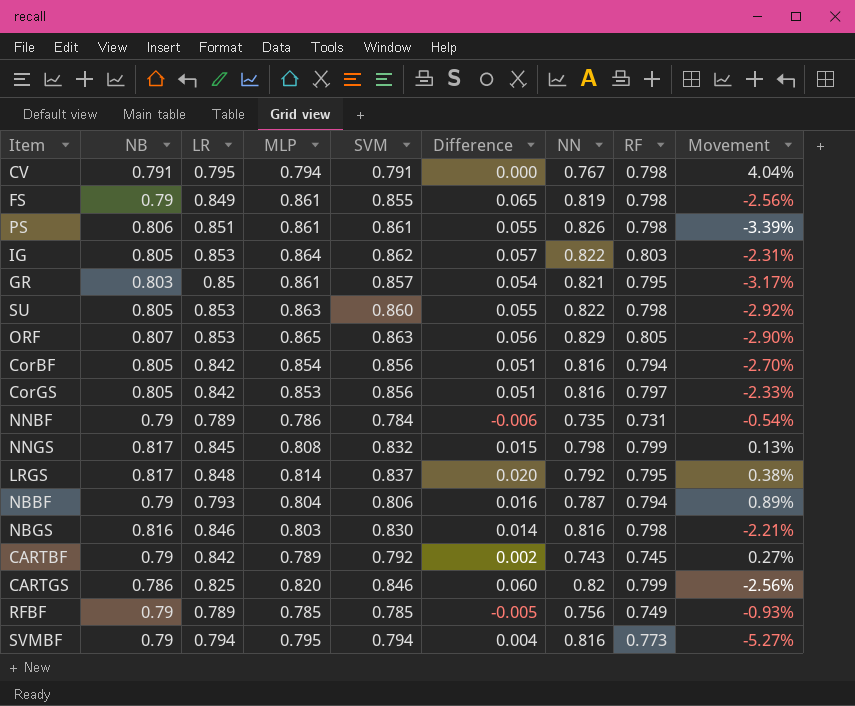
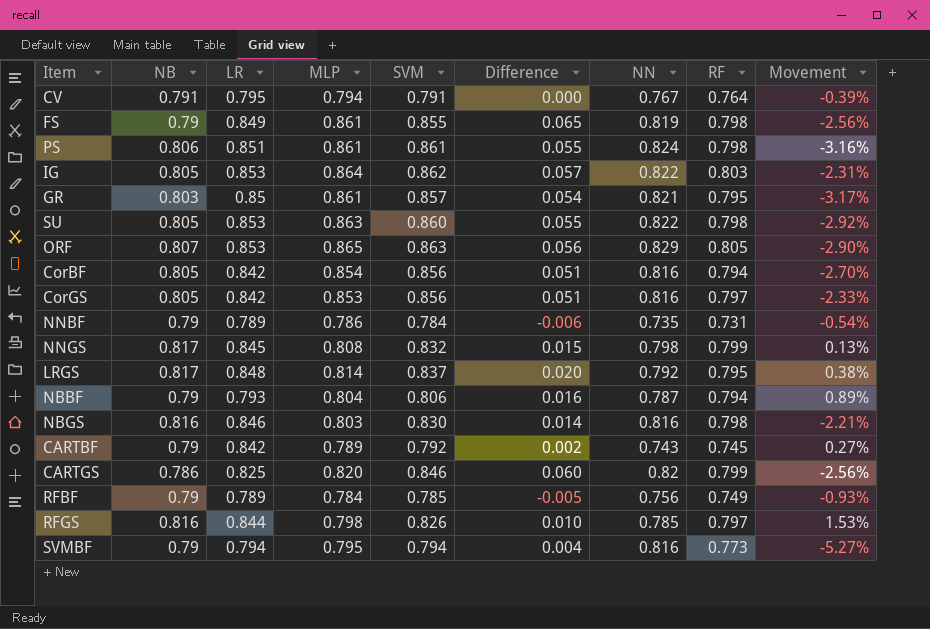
CV | RF: 0.798 -> 0.764
CV | Movement: 4.04% -> -0.39%
PS | NN: 0.826 -> 0.824
PS | Movement: -3.39% -> -3.16%
RFBF | MLP: 0.785 -> 0.784
row RFGS: none -> 0.816 | 0.844 | 0.798 | 0.826 | 0.010 | 0.785 | 0.797 | 1.53%

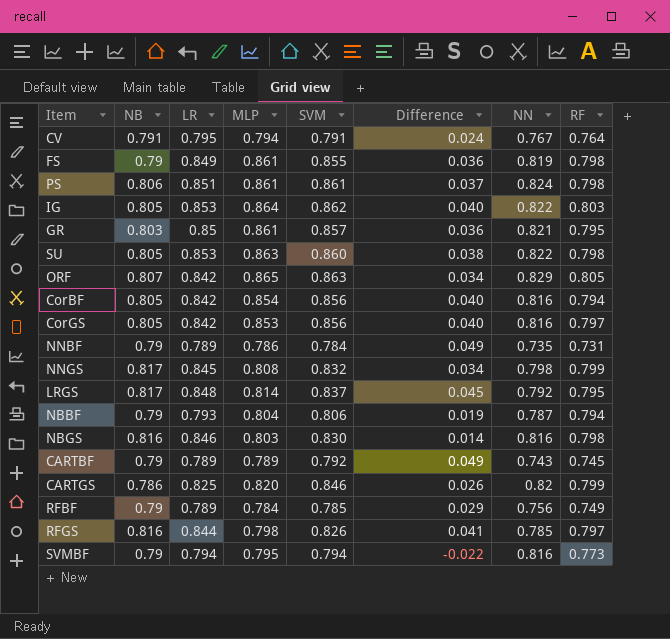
column Movement | formula: ([RF] - [NN]) / [NN] -> none
column Difference | formula: [SVM] - [NB] -> [SVM] - [NN]
ORF | LR: 0.853 -> 0.842
CARTBF | LR: 0.842 -> 0.789

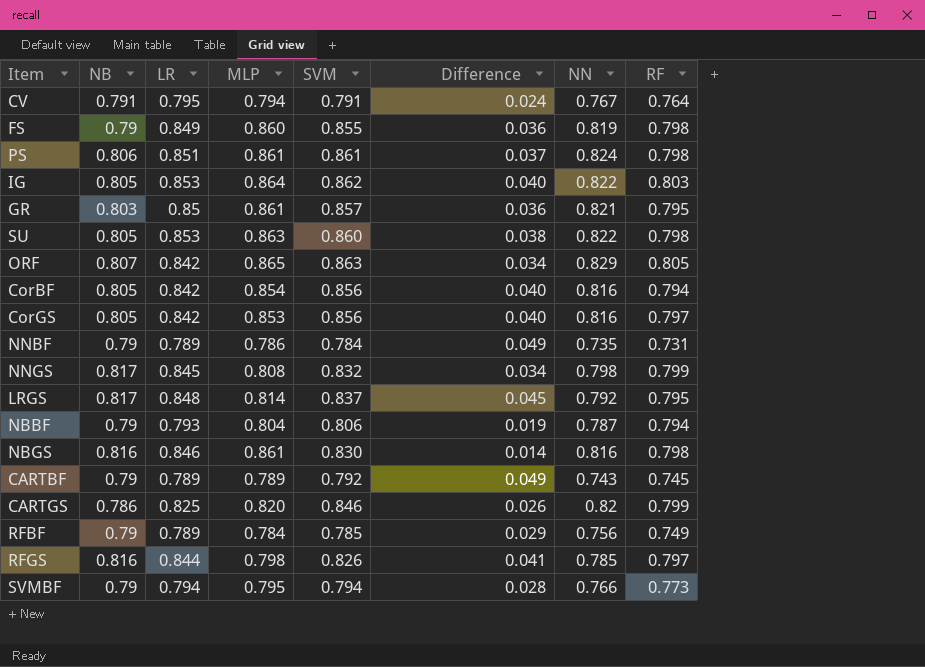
FS | MLP: 0.861 -> 0.860
NBGS | MLP: 0.803 -> 0.861
SVMBF | Difference: -0.022 -> 0.028
SVMBF | NN: 0.816 -> 0.766

